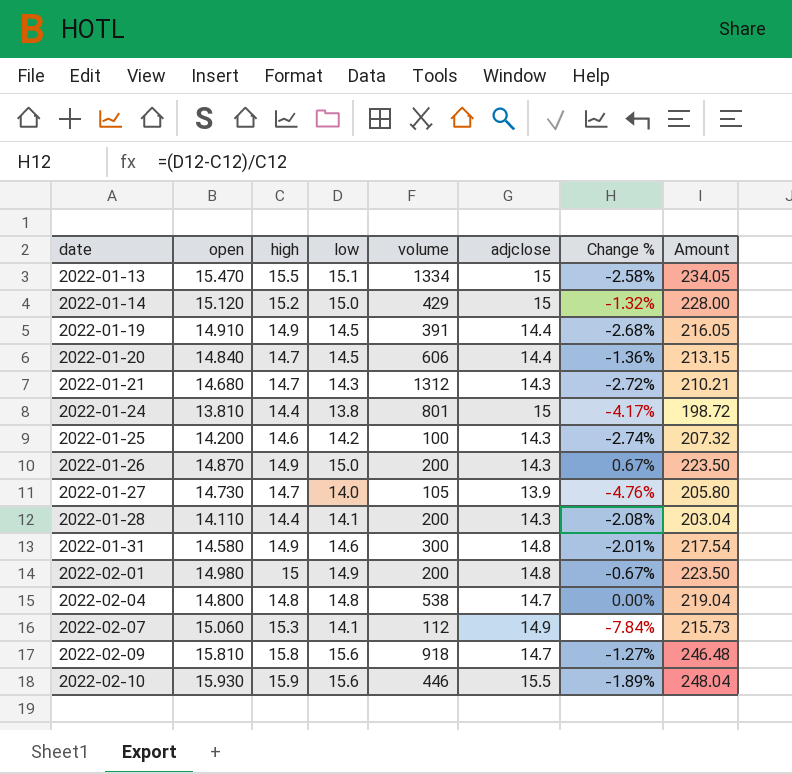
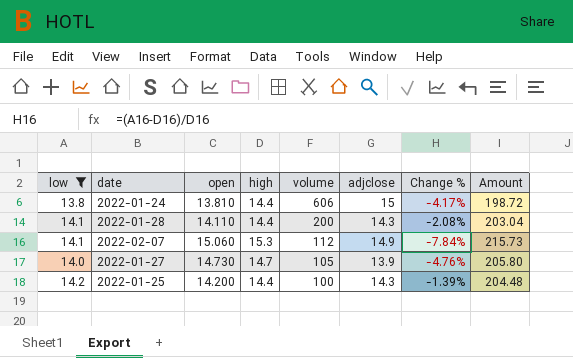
filter: none -> low <= 14.2
row order: date ascending -> volume descending
column low | position: 4 -> 1
2022-01-24 | volume: 801 -> 606
2022-01-25 | high: 14.6 -> 14.4
2022-01-25 | Change %: -2.74% -> -1.39%
2022-01-25 | Amount: 207.32 -> 204.48

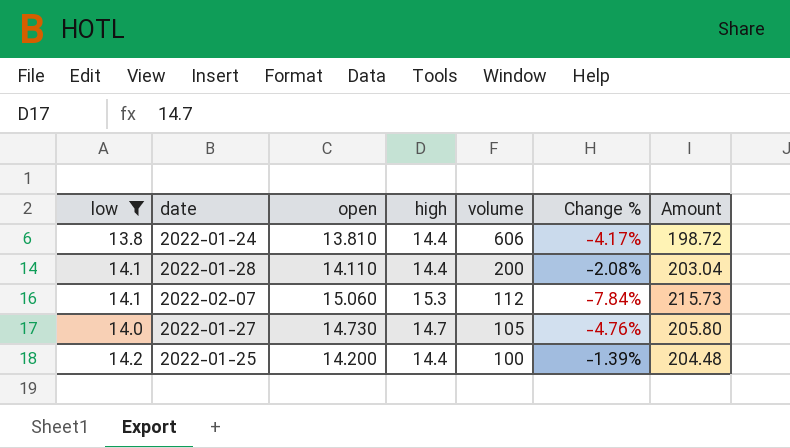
column adjclose | position: 6 -> none

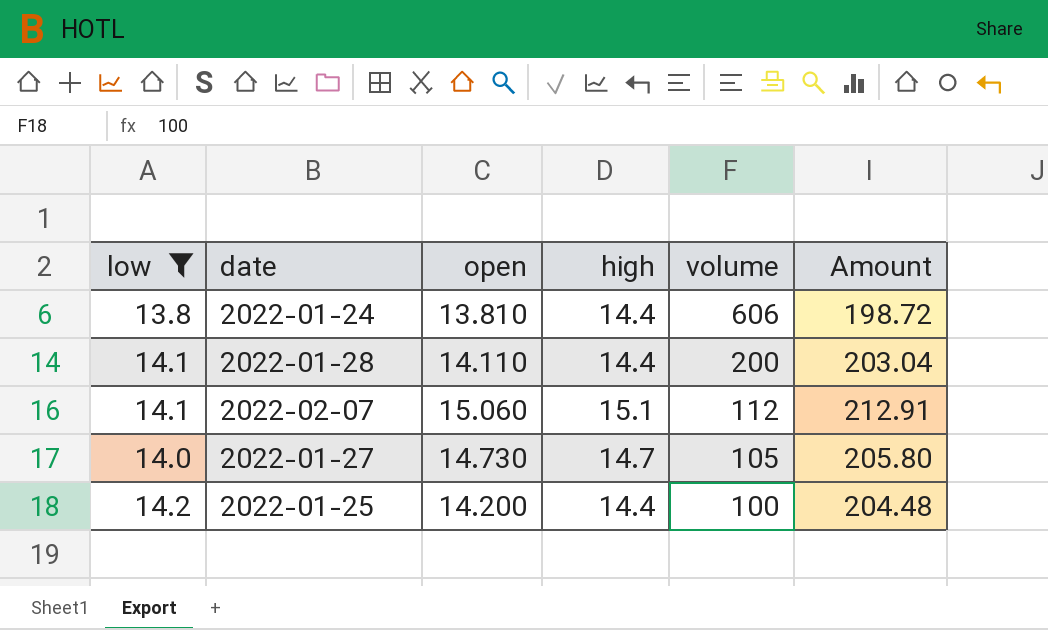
column Change % | formula: ([low] - [high]) / [high] -> none
2022-02-07 | high: 15.3 -> 15.1
2022-02-07 | Amount: 215.73 -> 212.91

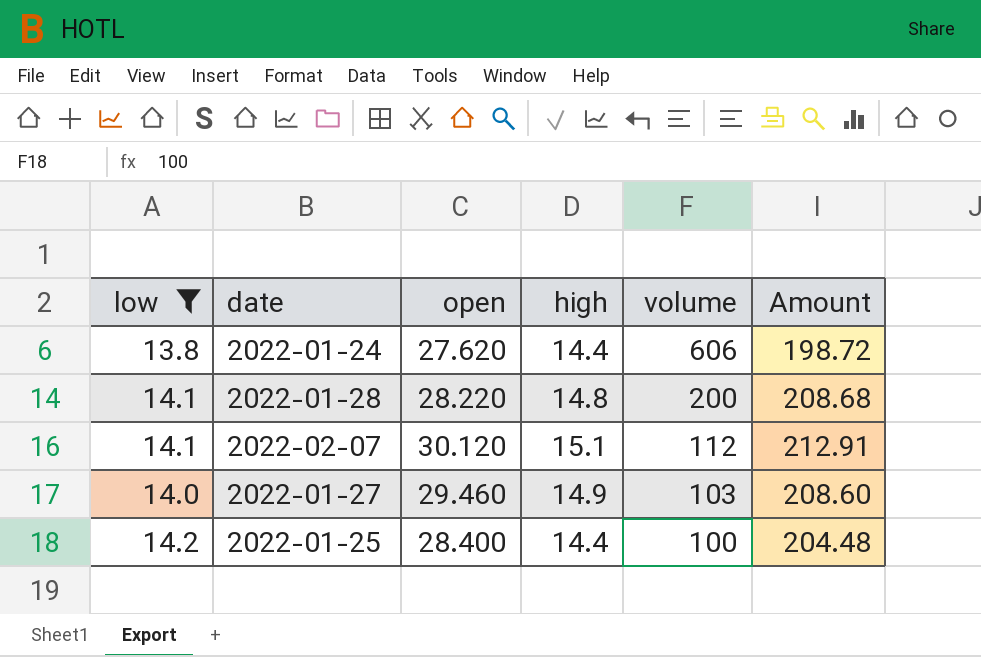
2022-01-24 | open: 13.810 -> 27.620
2022-01-28 | open: 14.110 -> 28.220
2022-01-28 | high: 14.4 -> 14.8
2022-01-28 | Amount: 203.04 -> 208.68
2022-02-07 | open: 15.060 -> 30.120
2022-01-27 | open: 14.730 -> 29.460
2022-01-27 | high: 14.7 -> 14.9
2022-01-27 | volume: 105 -> 103
2022-01-27 | Amount: 205.80 -> 208.60
2022-01-25 | open: 14.200 -> 28.400

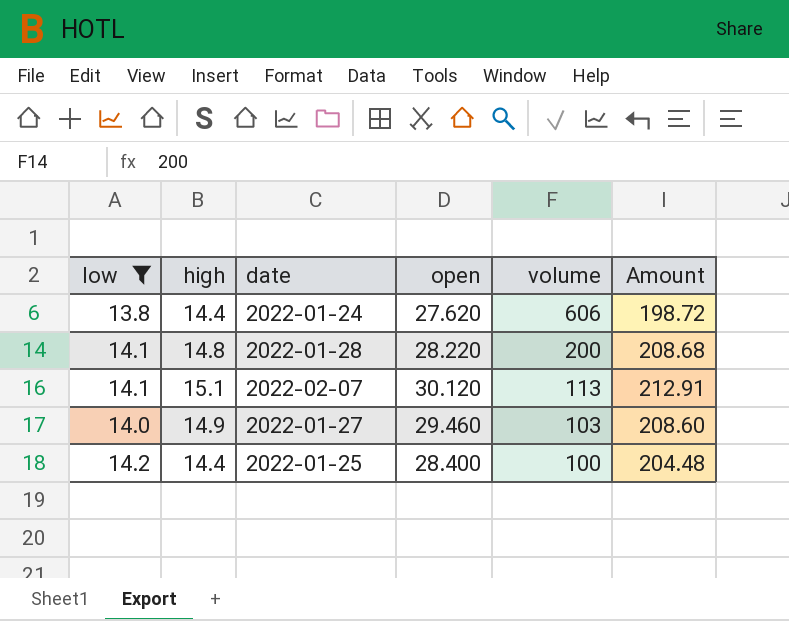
column high | position: 4 -> 2
2022-02-07 | volume: 112 -> 113

